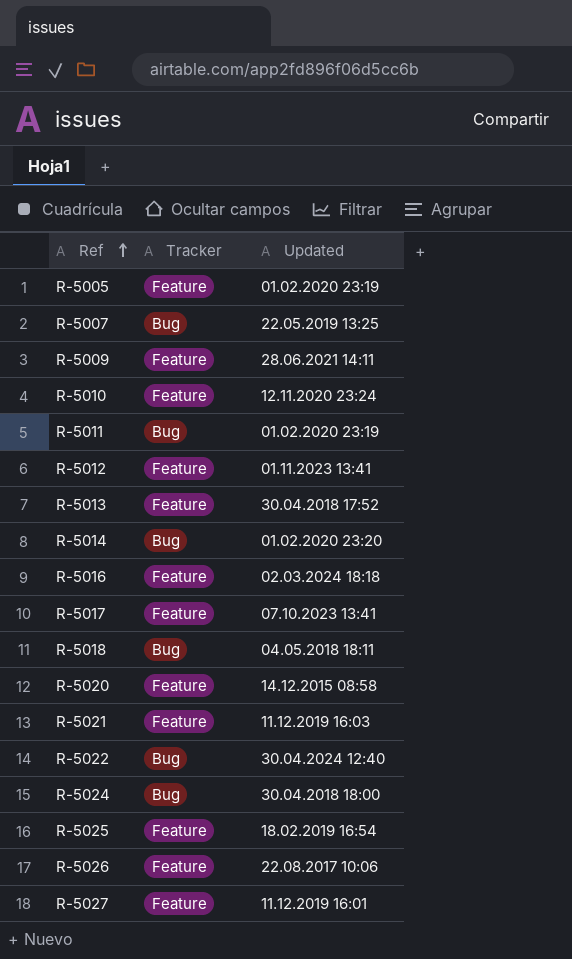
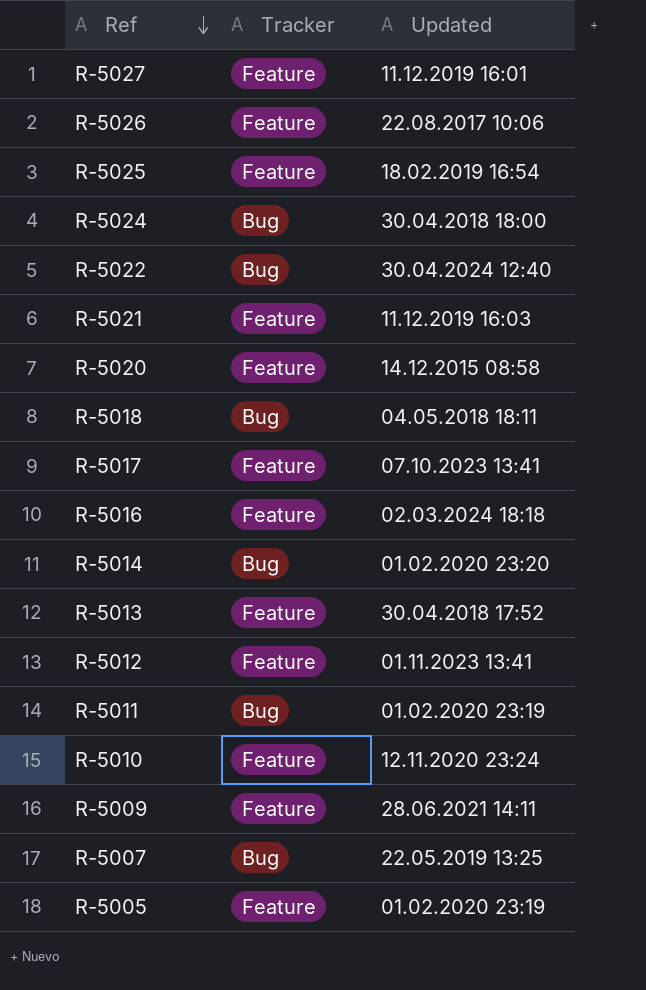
row order: Ref ascending -> Ref descending

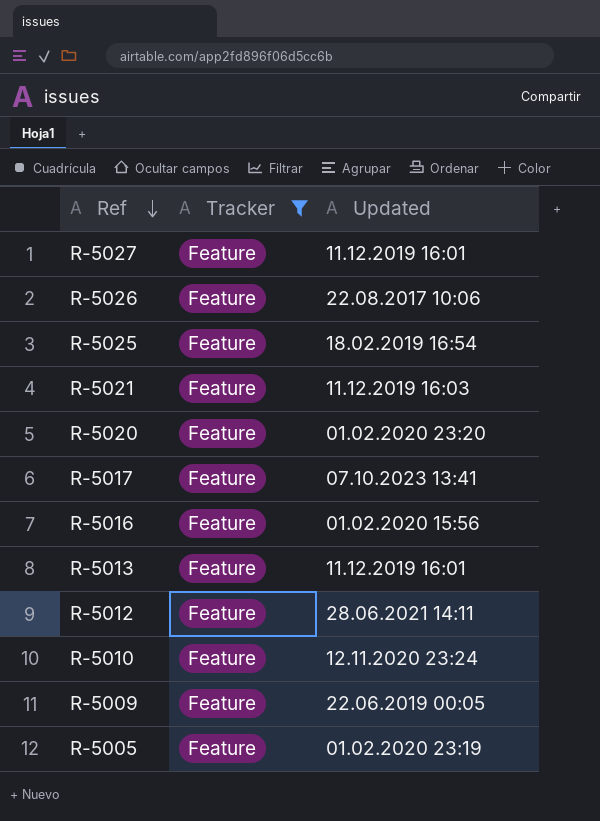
filter: none -> Tracker = Feature
R-5020 | Updated: 14.12.2015 08:58 -> 01.02.2020 23:20
R-5016 | Updated: 02.03.2024 18:18 -> 01.02.2020 15:56
R-5013 | Updated: 30.04.2018 17:52 -> 11.12.2019 16:01
R-5012 | Updated: 01.11.2023 13:41 -> 28.06.2021 14:11
R-5009 | Updated: 28.06.2021 14:11 -> 22.06.2019 00:05

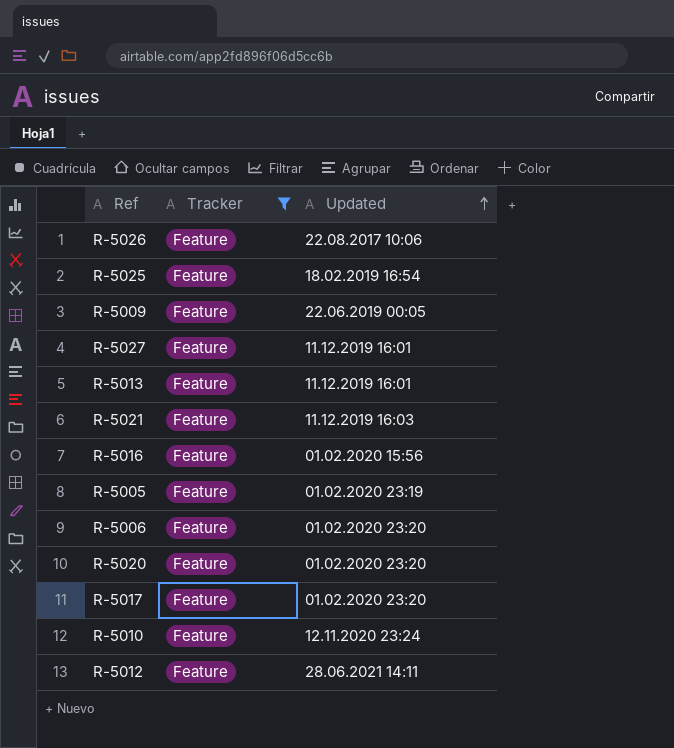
row order: Ref descending -> Updated ascending
row R-5006: none -> Feature | 01.02.2020 23:20
R-5017 | Updated: 07.10.2023 13:41 -> 01.02.2020 23:20

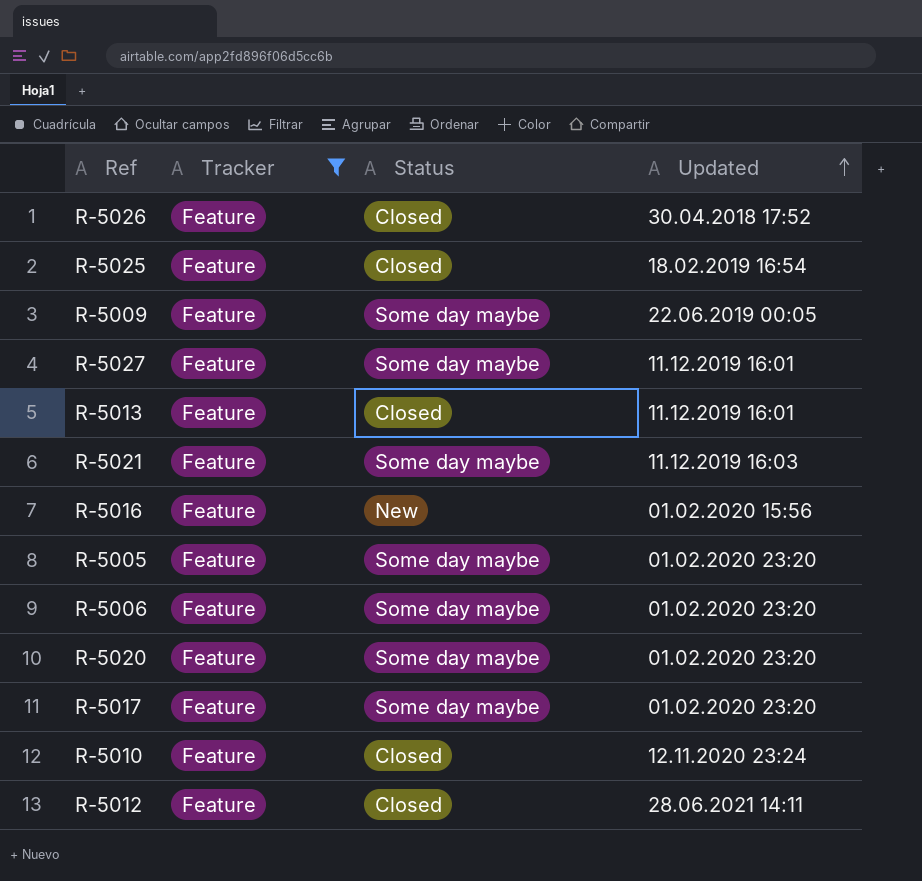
column Status | position: none -> 3
R-5026 | Updated: 22.08.2017 10:06 -> 30.04.2018 17:52
R-5005 | Updated: 01.02.2020 23:19 -> 01.02.2020 23:20

